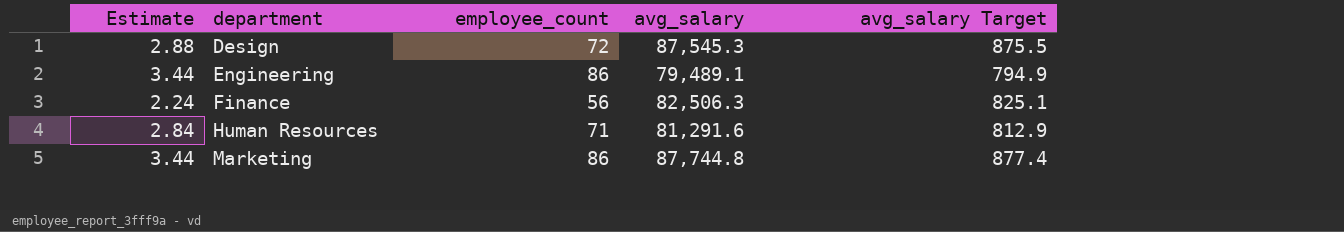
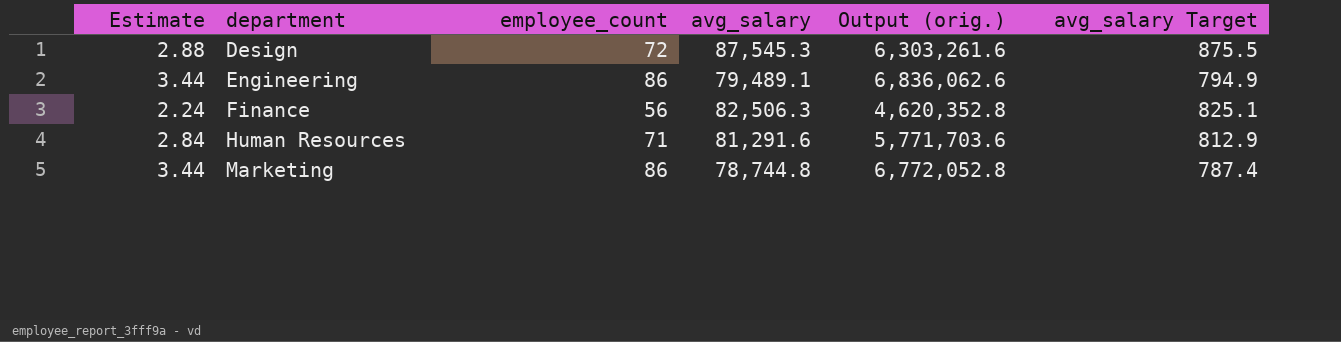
column Output (orig.) | formula: none -> [employee_count] * [avg_salary]
Marketing | avg_salary: 87,744.8 -> 78,744.8
Marketing | avg_salary Target: 877.4 -> 787.4

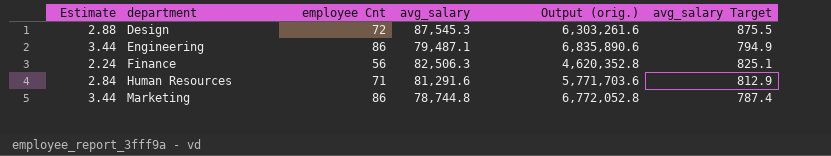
column name: employee_count -> employee Cnt
Engineering | avg_salary: 79,489.1 -> 79,487.1
Engineering | Output (orig.): 6,836,062.6 -> 6,835,890.6

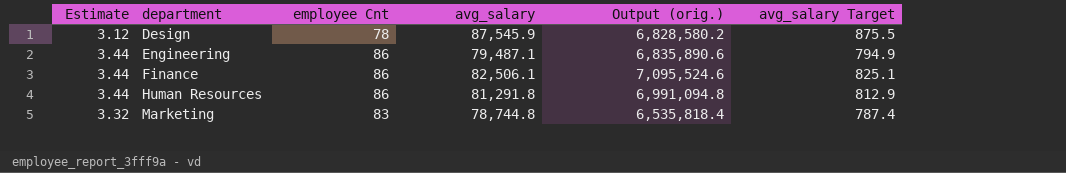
Design | Estimate: 2.88 -> 3.12
Design | employee Cnt: 72 -> 78
Design | avg_salary: 87,545.3 -> 87,545.9
Design | Output (orig.): 6,303,261.6 -> 6,828,580.2
Finance | Estimate: 2.24 -> 3.44
Finance | employee Cnt: 56 -> 86
Finance | avg_salary: 82,506.3 -> 82,506.1
Finance | Output (orig.): 4,620,352.8 -> 7,095,524.6
Human Resources | Estimate: 2.84 -> 3.44
Human Resources | employee Cnt: 71 -> 86
Human Resources | avg_salary: 81,291.6 -> 81,291.8
Human Resources | Output (orig.): 5,771,703.6 -> 6,991,094.8
Marketing | Estimate: 3.44 -> 3.32
Marketing | employee Cnt: 86 -> 83
Marketing | Output (orig.): 6,772,052.8 -> 6,535,818.4

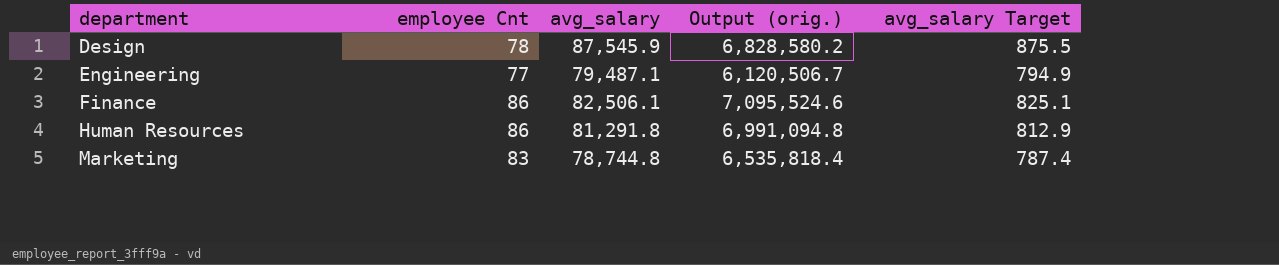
column Estimate | formula: [employee Cnt] * 0.04 -> none
Engineering | employee Cnt: 86 -> 77
Engineering | Output (orig.): 6,835,890.6 -> 6,120,506.7

